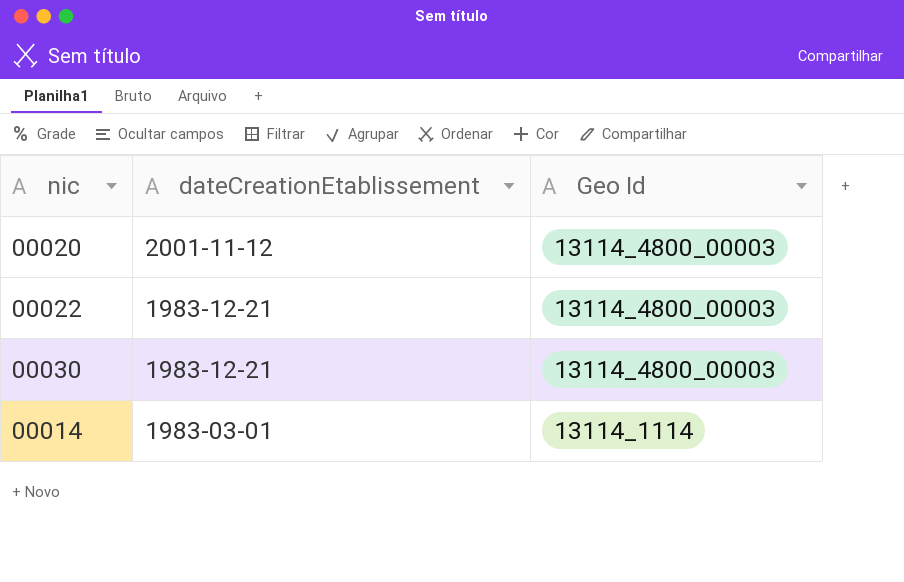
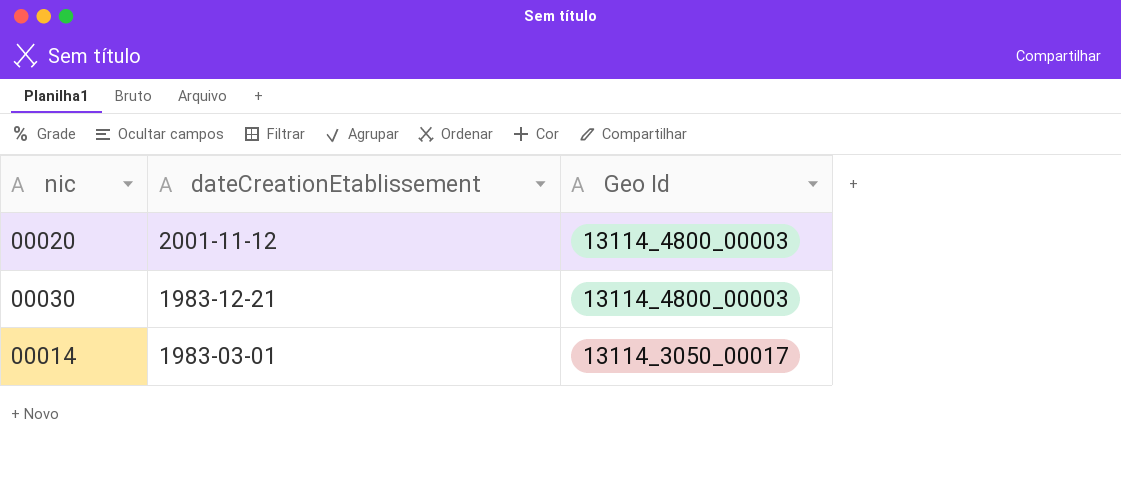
row 00022: 1983-12-21 | 13114_4800_00003 -> none
00014 | Geo Id: 13114_1114 -> 13114_3050_00017

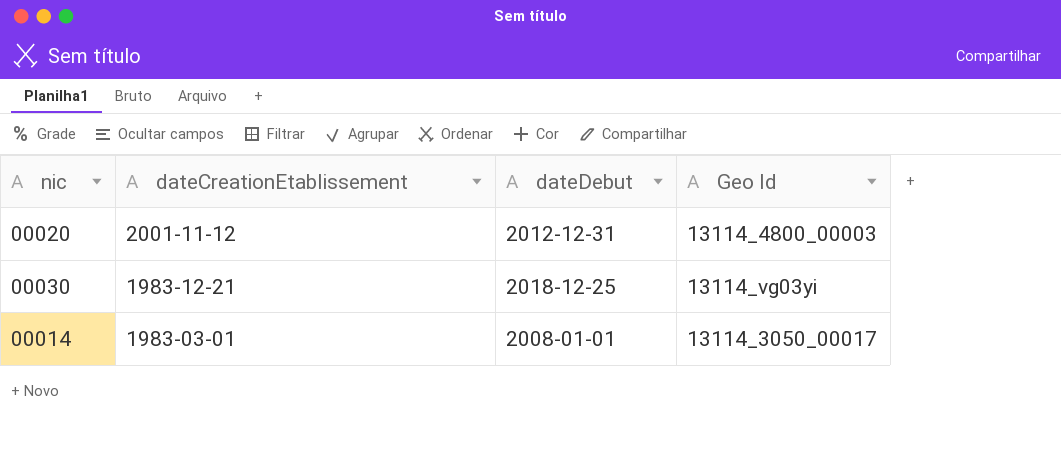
column dateDebut | position: none -> 3
00030 | Geo Id: 13114_4800_00003 -> 13114_vg03yi

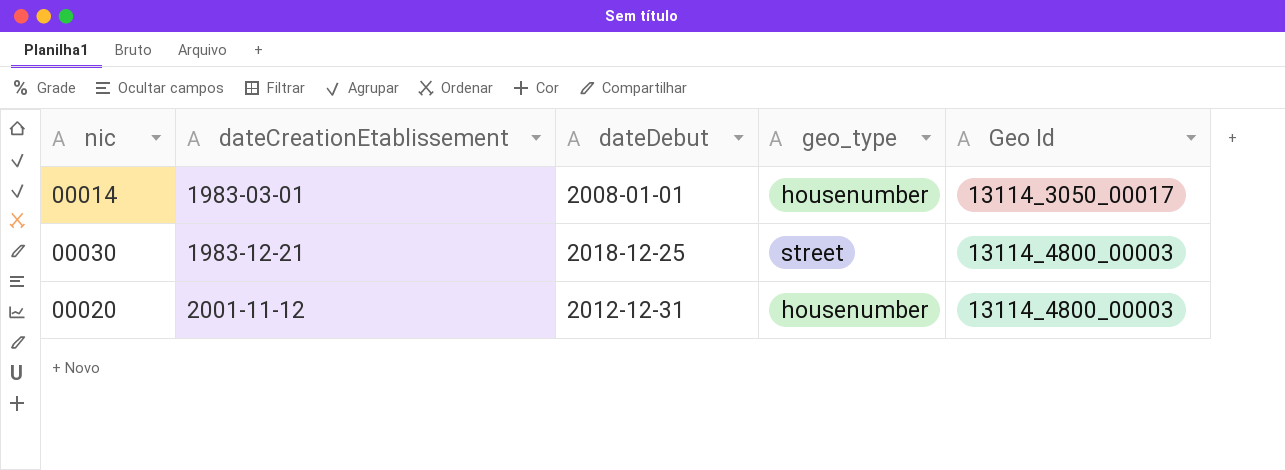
row order: dateCreationEtablissement descending -> dateCreationEtablissement ascending
column geo_type | position: none -> 4
00030 | Geo Id: 13114_vg03yi -> 13114_4800_00003

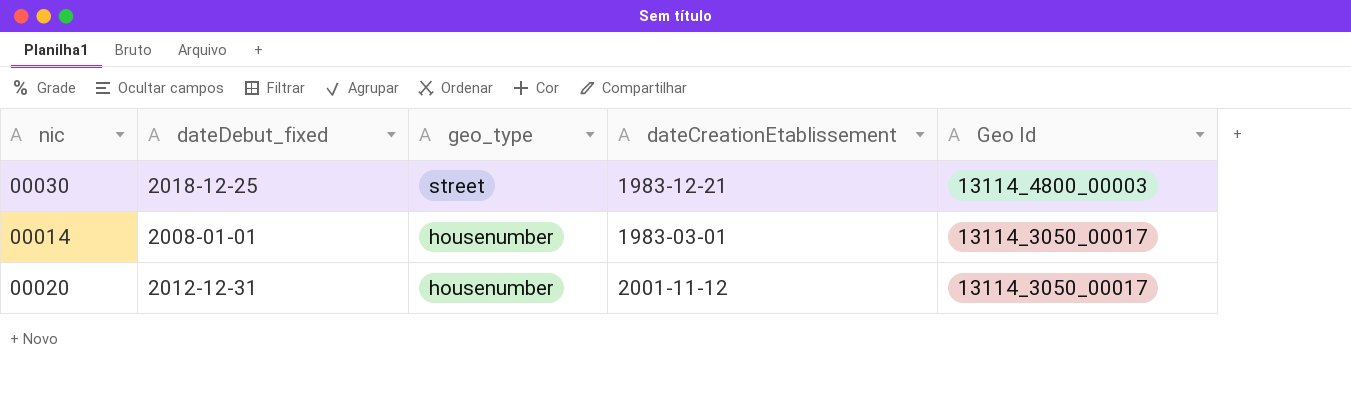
row order: dateCreationEtablissement ascending -> geo_type descending
column name: dateDebut -> dateDebut_fixed
column dateCreationEtablissement | position: 2 -> 4
00020 | Geo Id: 13114_4800_00003 -> 13114_3050_00017

